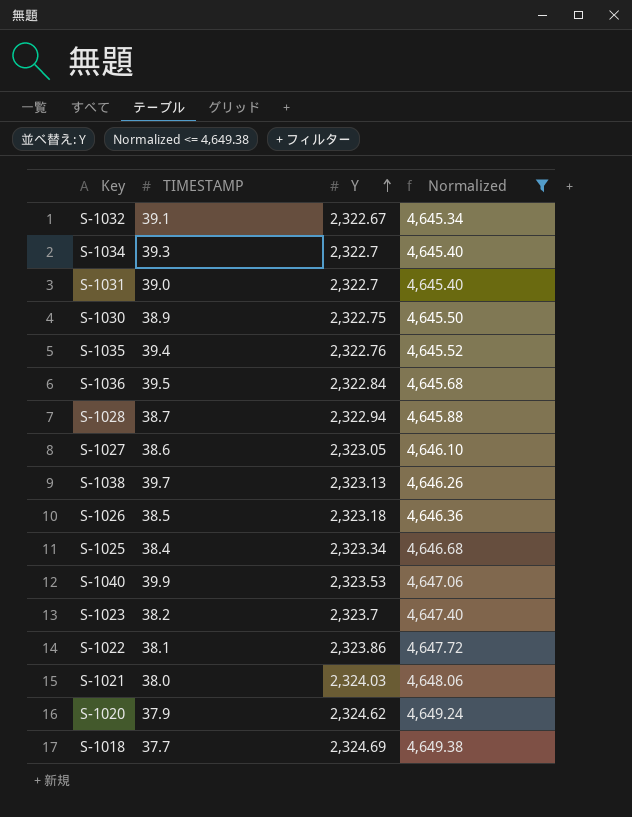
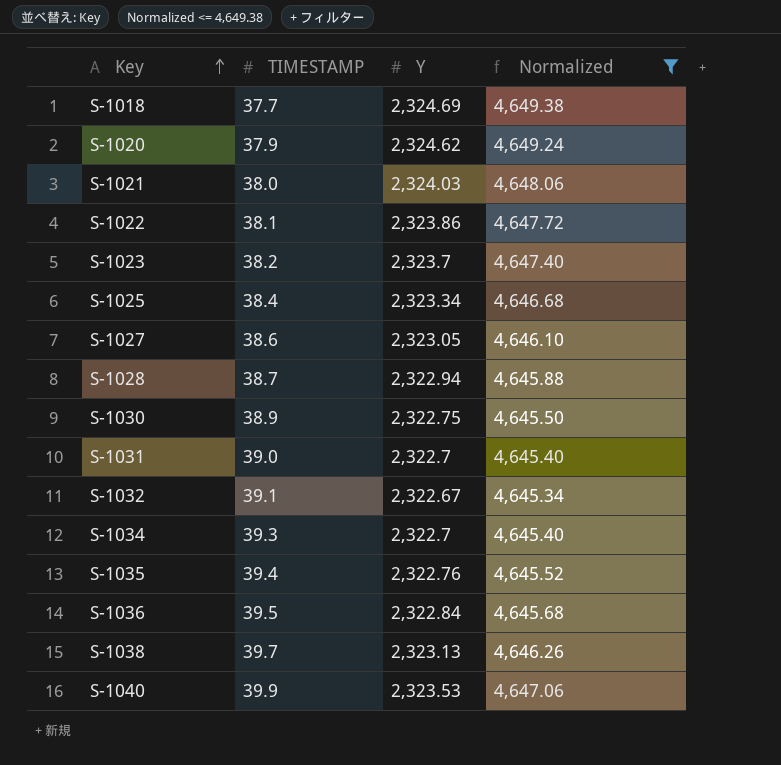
row order: Y ascending -> Key ascending
row S-1026: 38.5 | 2,323.18 | 4,646.36 -> none

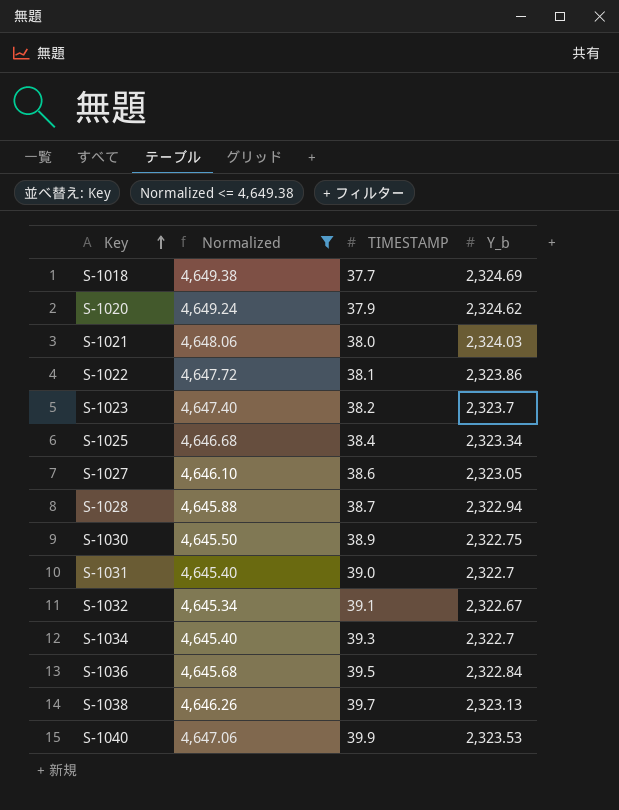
column Normalized | position: 4 -> 2
column name: Y -> Y_b
row S-1035: 39.4 | 2,322.76 | 4,645.52 -> none

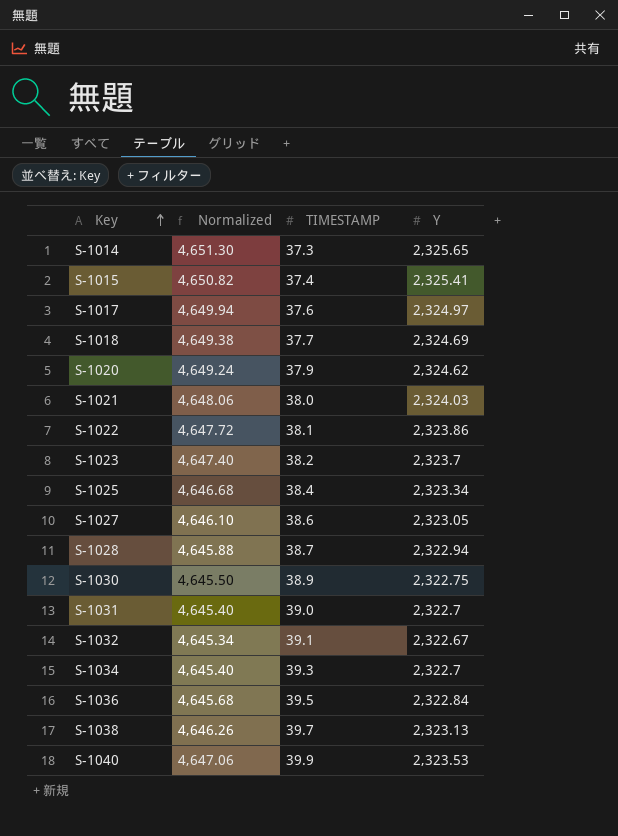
filter: Normalized <= 4,649.38 -> none
column name: Y_b -> Y

